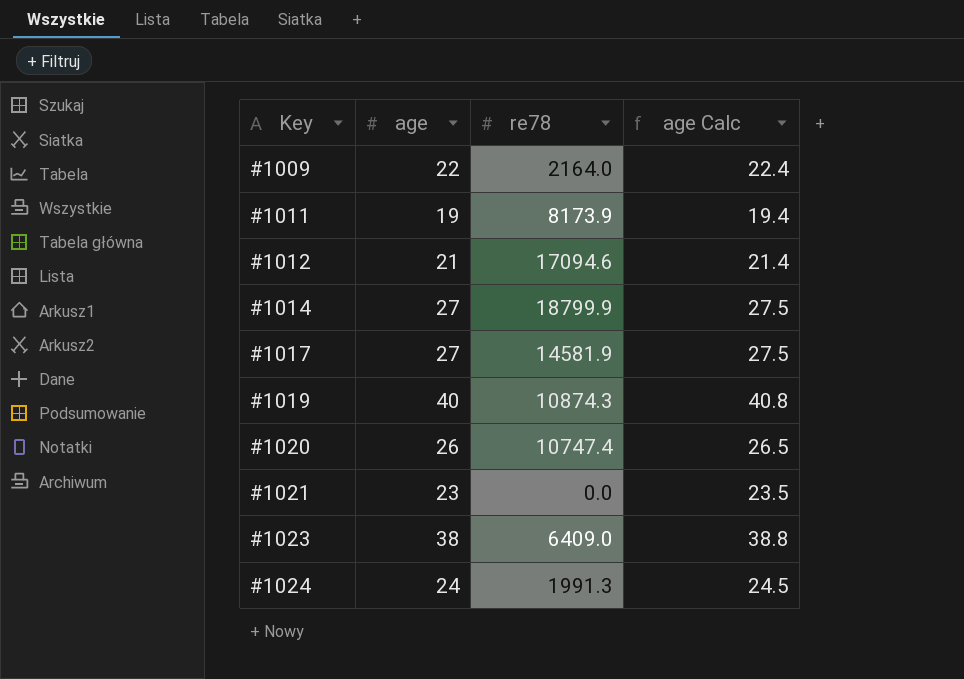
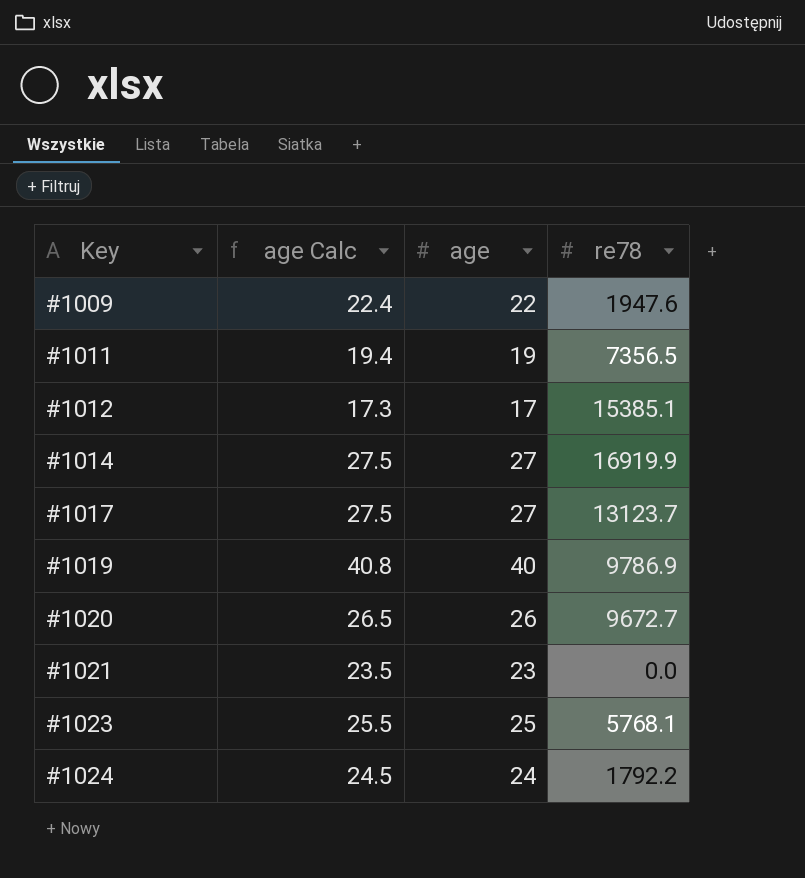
column age Calc | position: 4 -> 2
#1009 | re78: 2164.0 -> 1947.6
#1011 | re78: 8173.9 -> 7356.5
#1012 | age Calc: 21.4 -> 17.3
#1012 | age: 21 -> 17
#1012 | re78: 17094.6 -> 15385.1
#1014 | re78: 18799.9 -> 16919.9
#1017 | re78: 14581.9 -> 13123.7
#1019 | re78: 10874.3 -> 9786.9
#1020 | re78: 10747.4 -> 9672.7
#1023 | age Calc: 38.8 -> 25.5
#1023 | age: 38 -> 25
#1023 | re78: 6409.0 -> 5768.1
#1024 | re78: 1991.3 -> 1792.2

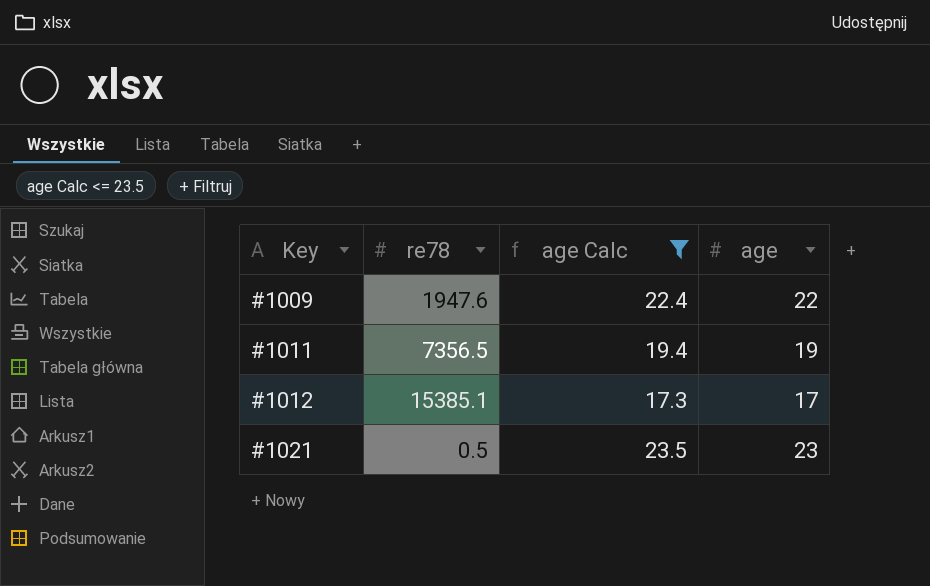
filter: none -> age Calc <= 23.5
column re78 | position: 4 -> 2
#1021 | re78: 0.0 -> 0.5

